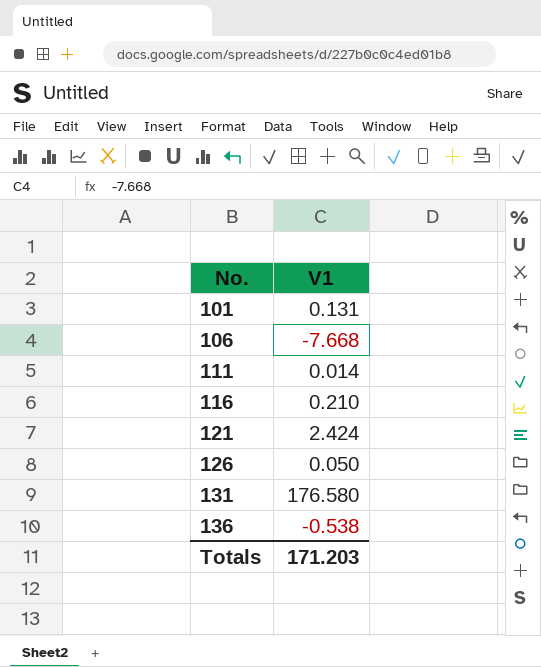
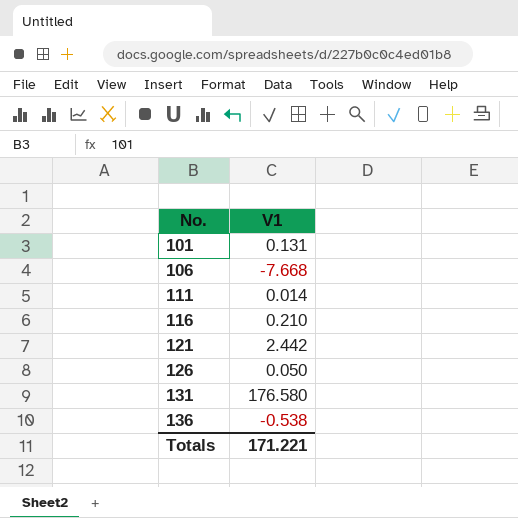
121 | V1: 2.424 -> 2.442
Totals | V1: 171.203 -> 171.221

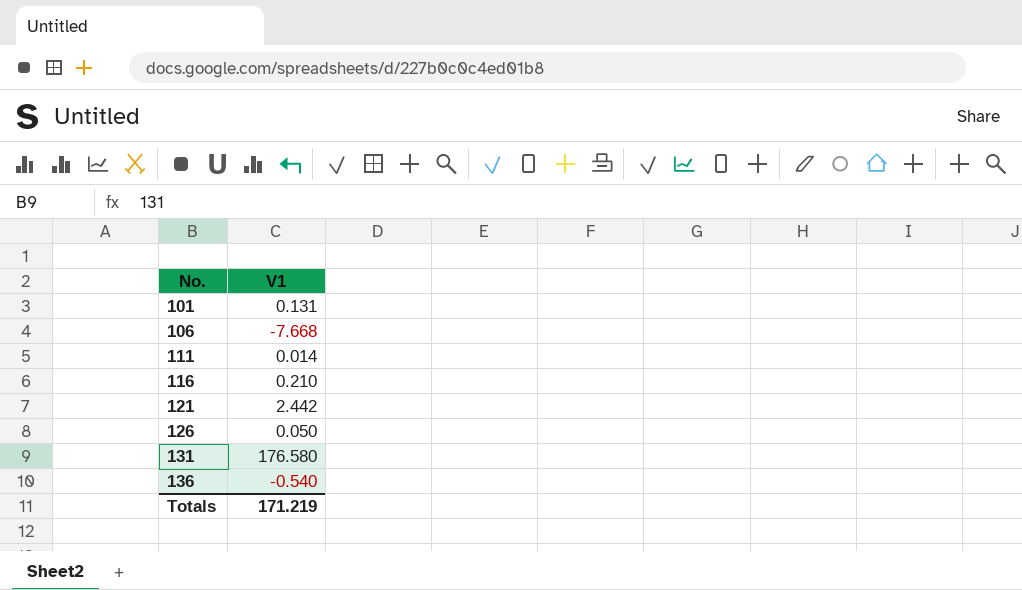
136 | V1: -0.538 -> -0.540
Totals | V1: 171.221 -> 171.219

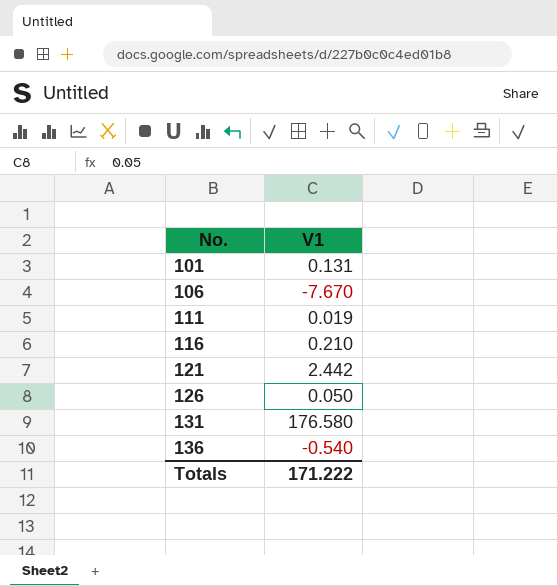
106 | V1: -7.668 -> -7.670
111 | V1: 0.014 -> 0.019
Totals | V1: 171.219 -> 171.222

